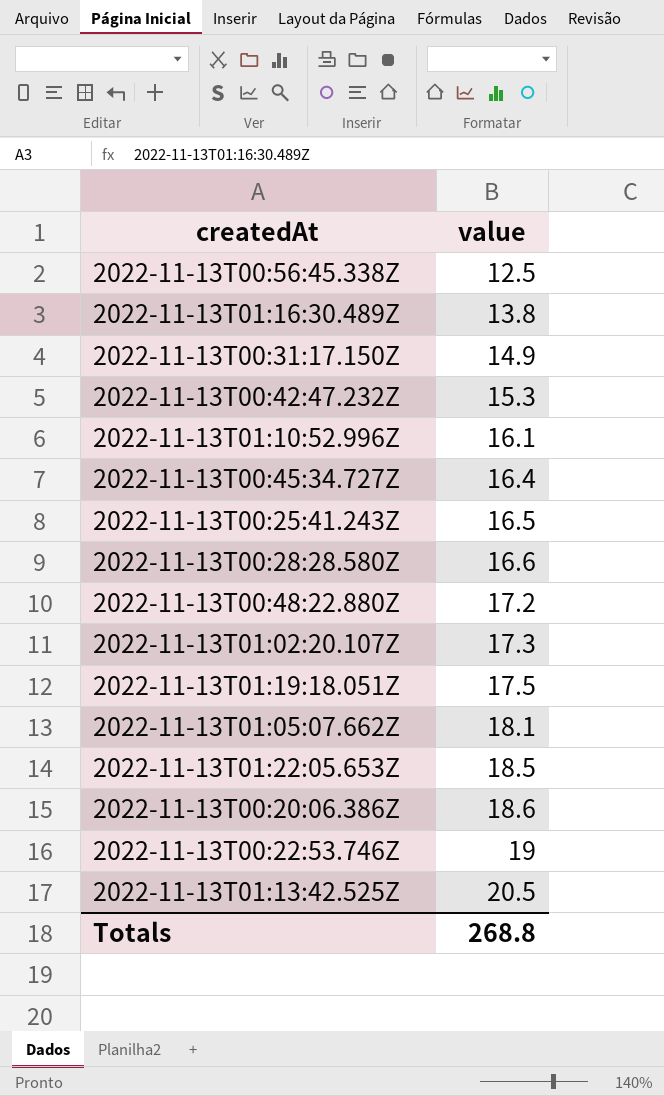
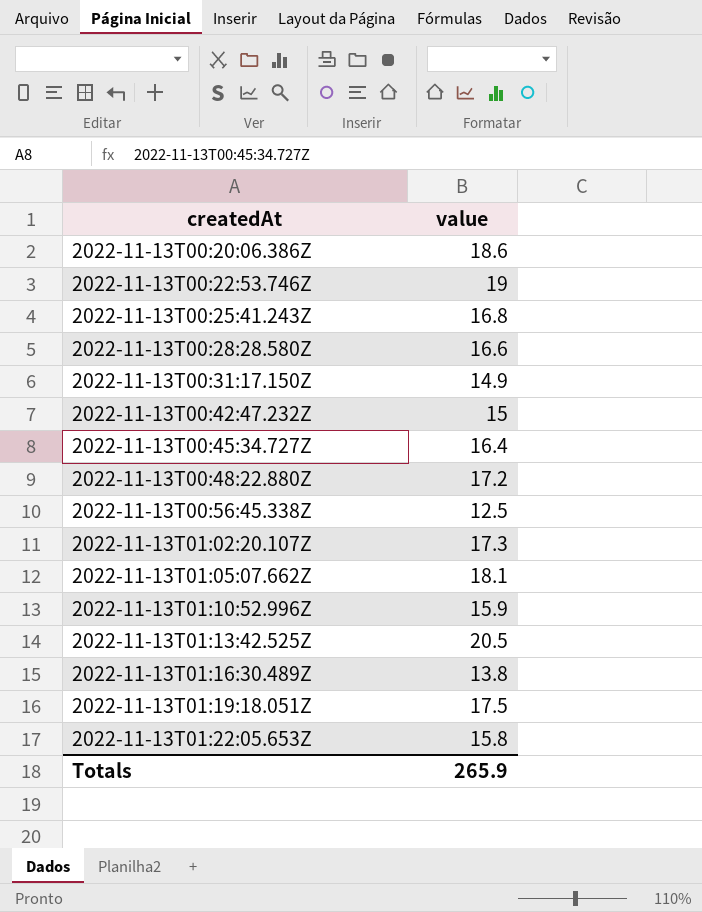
row order: value ascending -> createdAt ascending
2022-11-13T00:25:41.243Z | value: 16.5 -> 16.8
2022-11-13T00:42:47.232Z | value: 15.3 -> 15
2022-11-13T01:10:52.996Z | value: 16.1 -> 15.9
2022-11-13T01:22:05.653Z | value: 18.5 -> 15.8
Totals | value: 268.8 -> 265.9

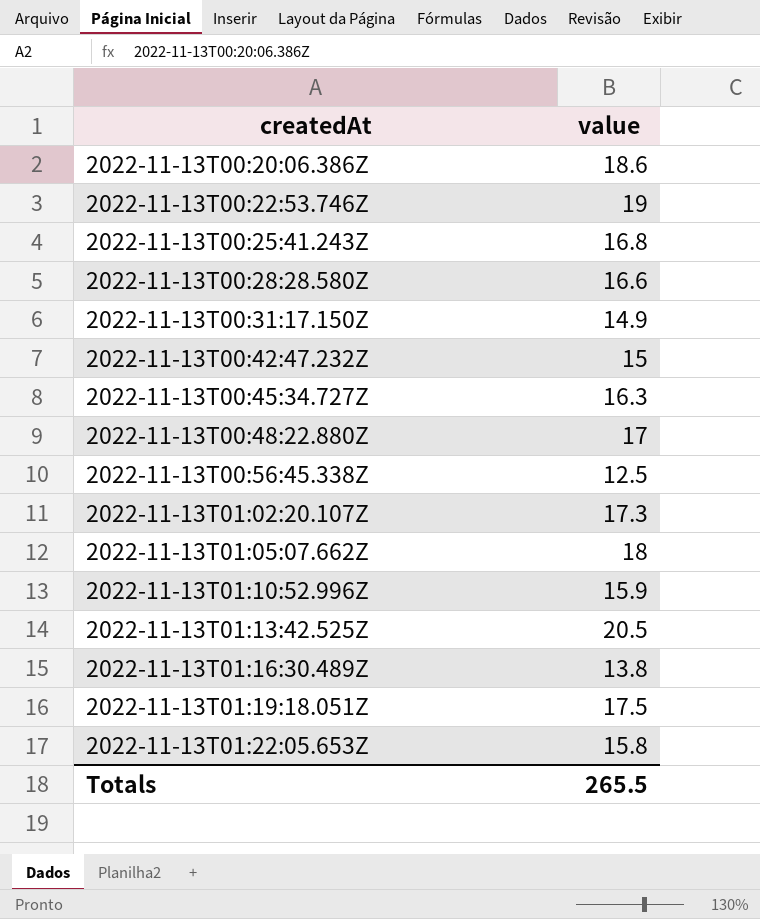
2022-11-13T00:45:34.727Z | value: 16.4 -> 16.3
2022-11-13T00:48:22.880Z | value: 17.2 -> 17
2022-11-13T01:05:07.662Z | value: 18.1 -> 18
Totals | value: 265.9 -> 265.5

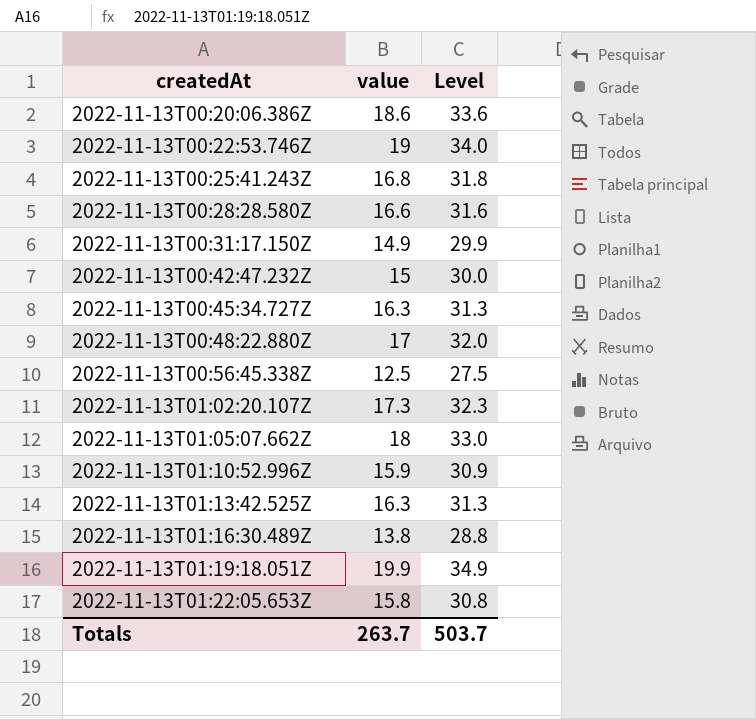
column Level | formula: none -> [value] + 15
2022-11-13T01:13:42.525Z | value: 20.5 -> 16.3
2022-11-13T01:19:18.051Z | value: 17.5 -> 19.9
Totals | value: 265.5 -> 263.7

